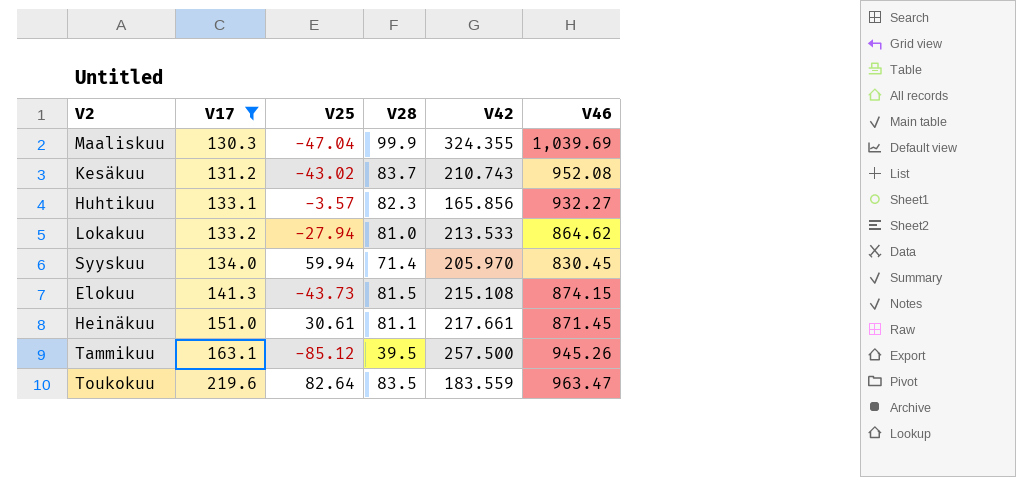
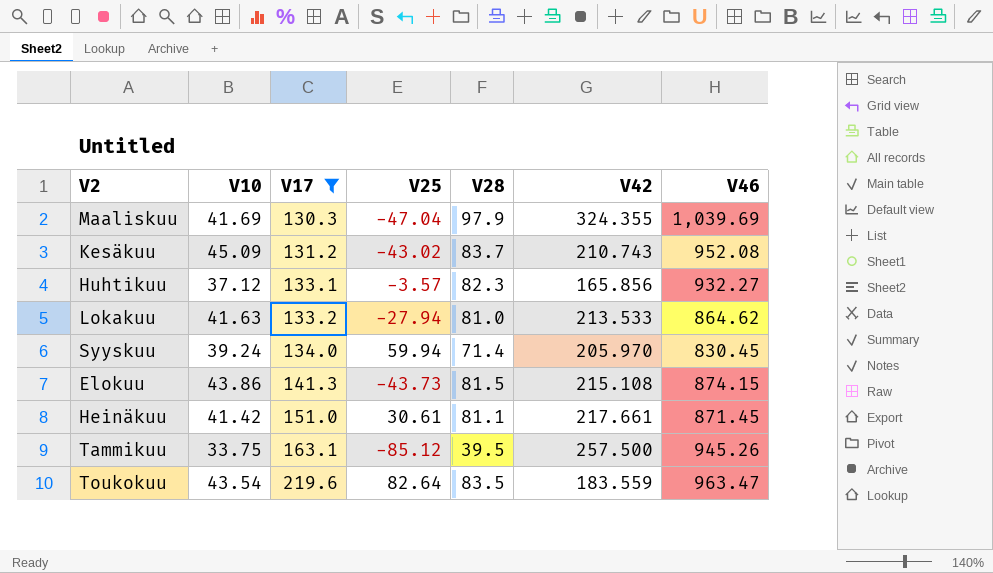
column V10 | position: none -> 2
Maaliskuu | V28: 99.9 -> 97.9

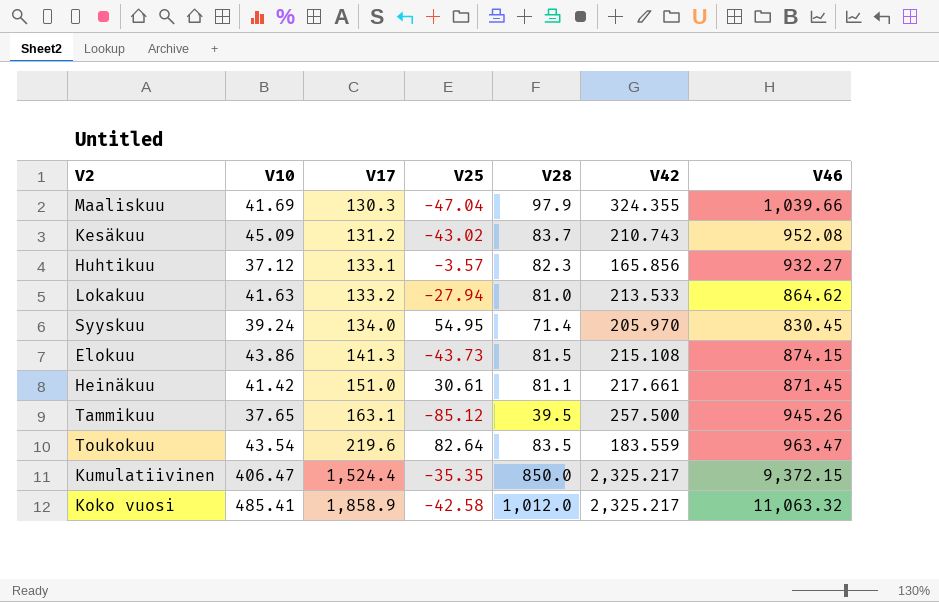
filter: V17 <= 219.6 -> none
Maaliskuu | V46: 1,039.69 -> 1,039.66
Syyskuu | V25: 59.94 -> 54.95
Tammikuu | V10: 33.75 -> 37.65

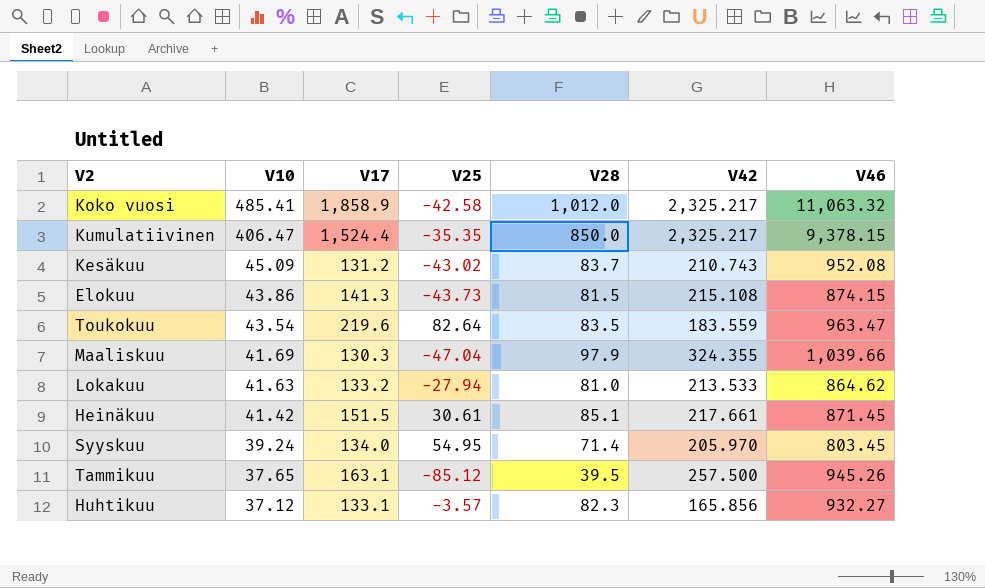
row order: V17 ascending -> V10 descending
Kumulatiivinen | V46: 9,372.15 -> 9,378.15
Heinäkuu | V17: 151.0 -> 151.5
Heinäkuu | V28: 81.1 -> 85.1
Syyskuu | V46: 830.45 -> 803.45

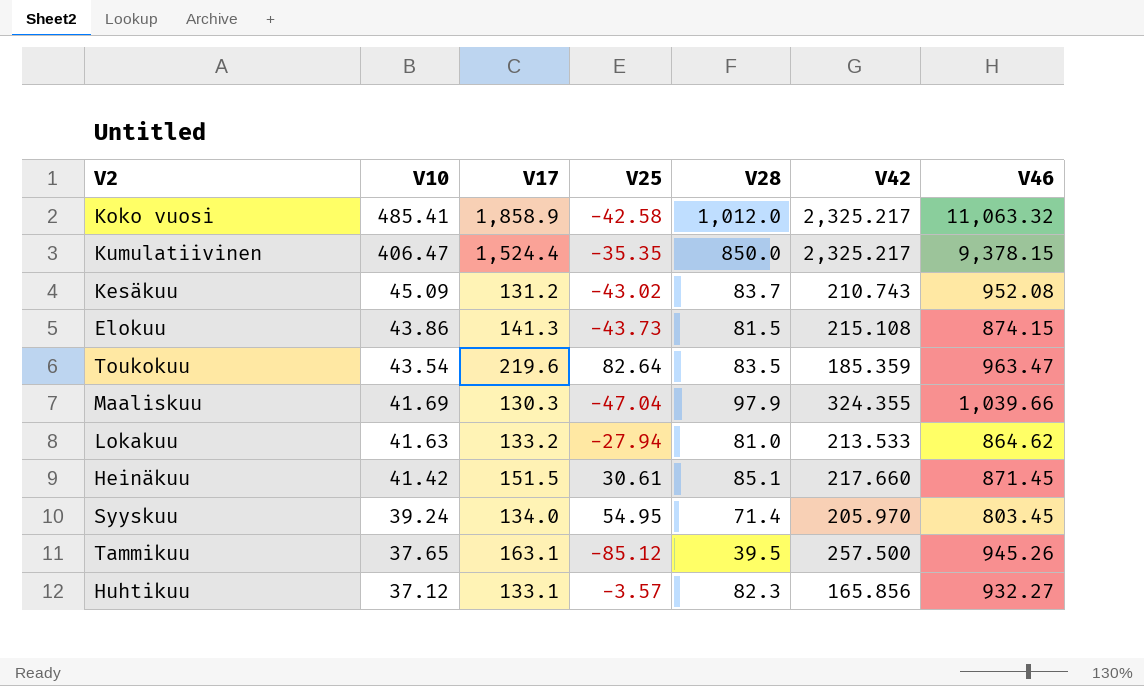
Toukokuu | V42: 183.559 -> 185.359
Heinäkuu | V42: 217.661 -> 217.660

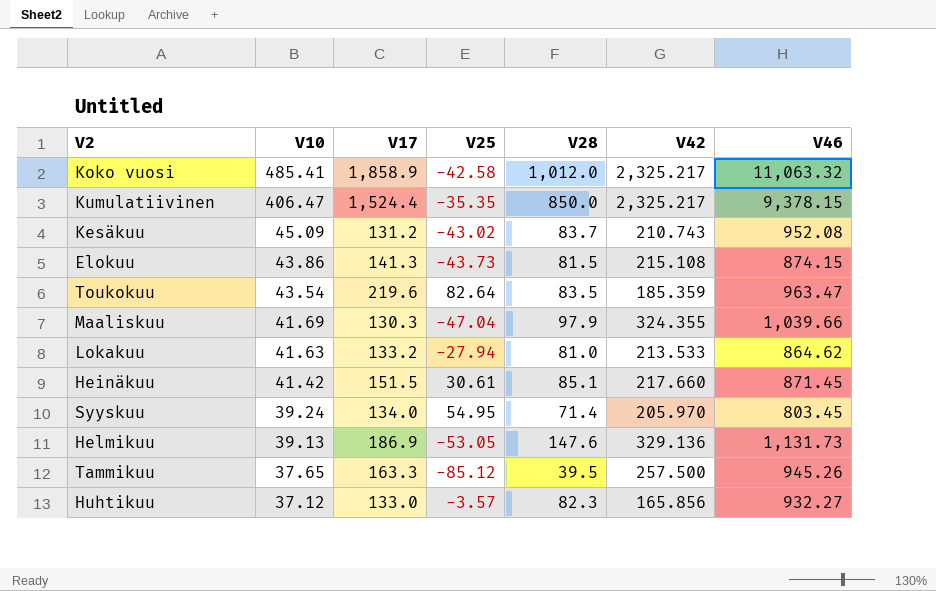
row Helmikuu: none -> 39.13 | 186.9 | -53.05 | 147.6 | 329.136 | 1,131.73
Tammikuu | V17: 163.1 -> 163.3
Huhtikuu | V17: 133.1 -> 133.0

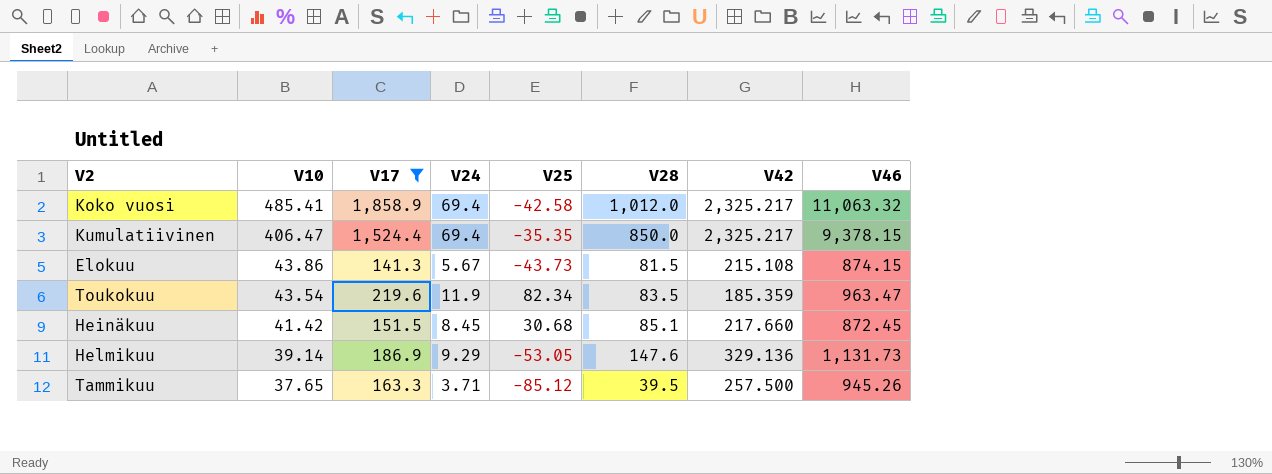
filter: none -> V17 >= 141.3
column V24 | position: none -> 4
Toukokuu | V25: 82.64 -> 82.34
Heinäkuu | V25: 30.61 -> 30.68
Heinäkuu | V46: 871.45 -> 872.45
Helmikuu | V10: 39.13 -> 39.14

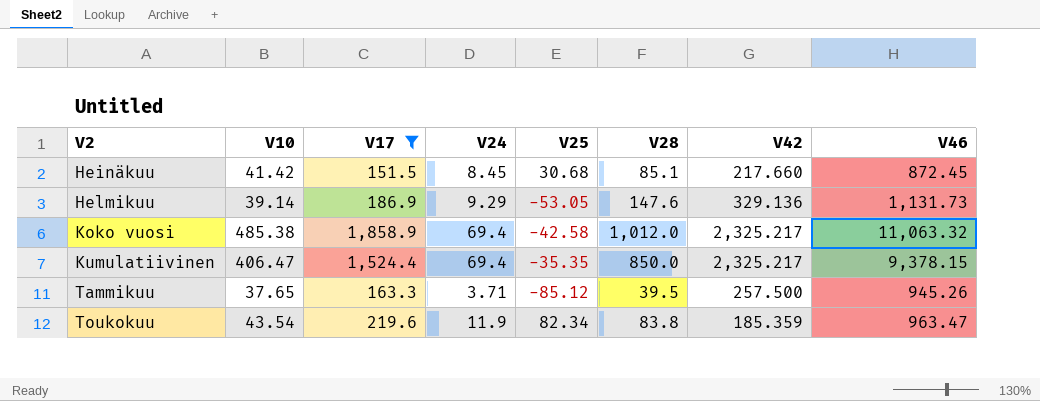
row order: V10 descending -> V2 ascending
row Elokuu: 43.86 | 141.3 | 5.67 | -43.73 | 81.5 | 215.108 | 874.15 -> none
Koko vuosi | V10: 485.41 -> 485.38
Toukokuu | V28: 83.5 -> 83.8

